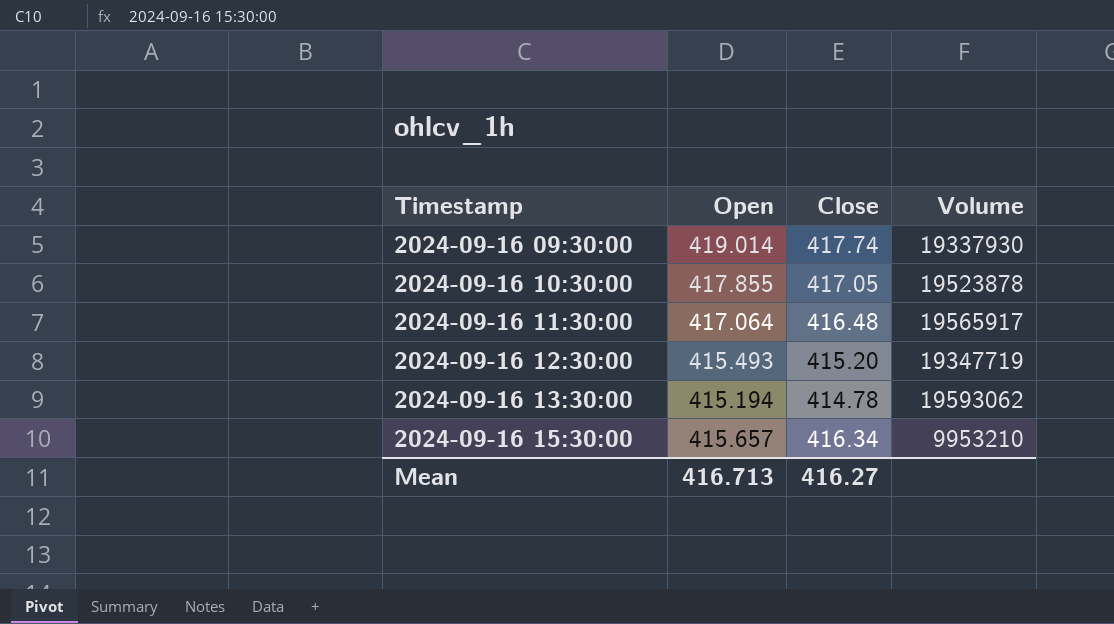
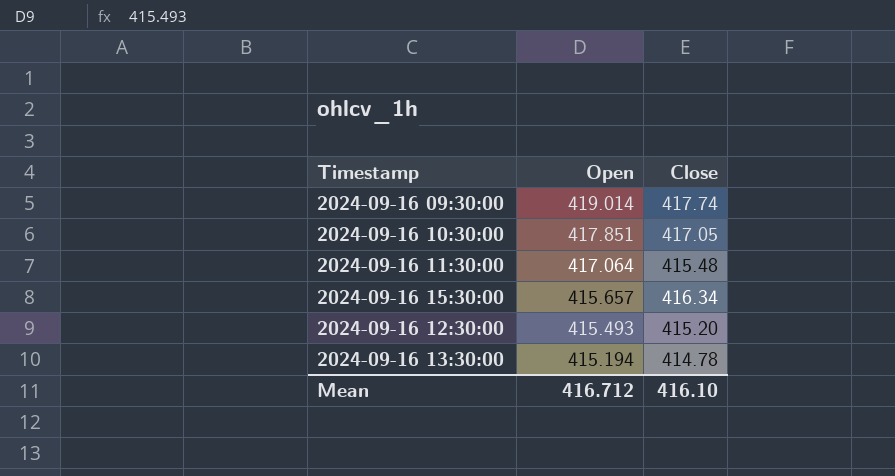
row order: Timestamp ascending -> Open descending
column Volume | position: 4 -> none
2024-09-16 10:30:00 | Open: 417.855 -> 417.851
2024-09-16 11:30:00 | Close: 416.48 -> 415.48
Mean | Open: 416.713 -> 416.712
Mean | Close: 416.27 -> 416.10

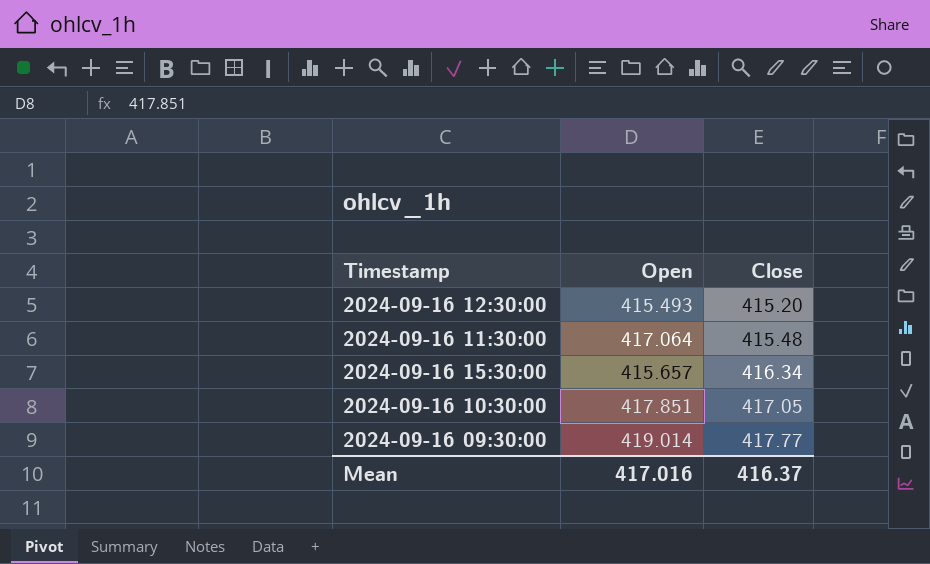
row order: Open descending -> Close ascending
row 2024-09-16 13:30:00: 415.194 | 414.78 -> none
2024-09-16 09:30:00 | Close: 417.74 -> 417.77
Mean | Open: 416.712 -> 417.016
Mean | Close: 416.10 -> 416.37

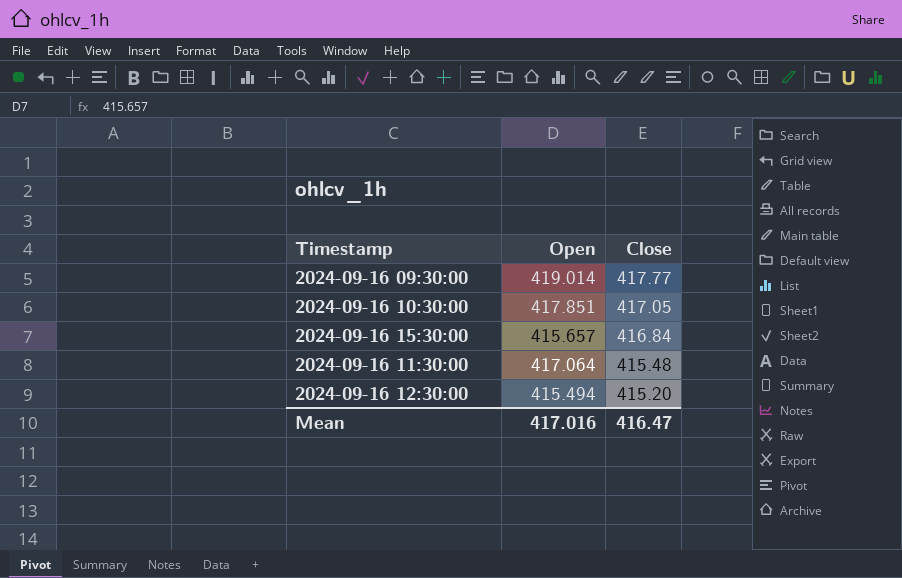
row order: Close ascending -> Close descending
2024-09-16 15:30:00 | Close: 416.34 -> 416.84
2024-09-16 12:30:00 | Open: 415.493 -> 415.494
Mean | Close: 416.37 -> 416.47

